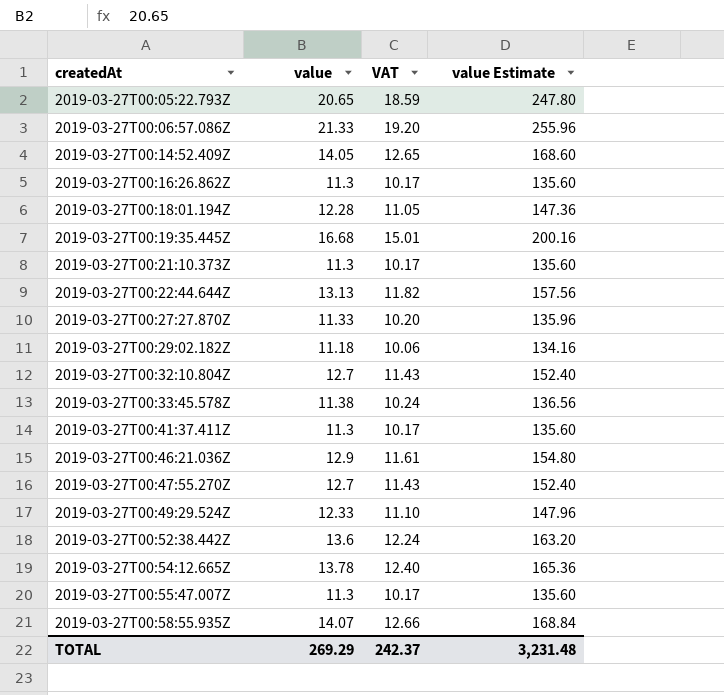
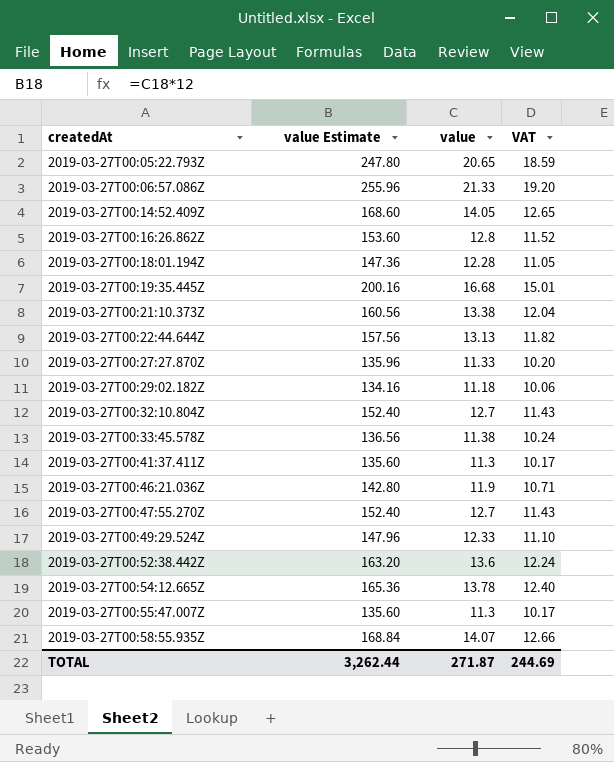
column value Estimate | position: 4 -> 2
2019-03-27T00:16:26.862Z | value Estimate: 135.60 -> 153.60
2019-03-27T00:16:26.862Z | value: 11.3 -> 12.8
2019-03-27T00:16:26.862Z | VAT: 10.17 -> 11.52
2019-03-27T00:21:10.373Z | value Estimate: 135.60 -> 160.56
2019-03-27T00:21:10.373Z | value: 11.3 -> 13.38
2019-03-27T00:21:10.373Z | VAT: 10.17 -> 12.04
2019-03-27T00:46:21.036Z | value Estimate: 154.80 -> 142.80
2019-03-27T00:46:21.036Z | value: 12.9 -> 11.9
2019-03-27T00:46:21.036Z | VAT: 11.61 -> 10.71
TOTAL | value Estimate: 3,231.48 -> 3,262.44
TOTAL | value: 269.29 -> 271.87
TOTAL | VAT: 242.37 -> 244.69

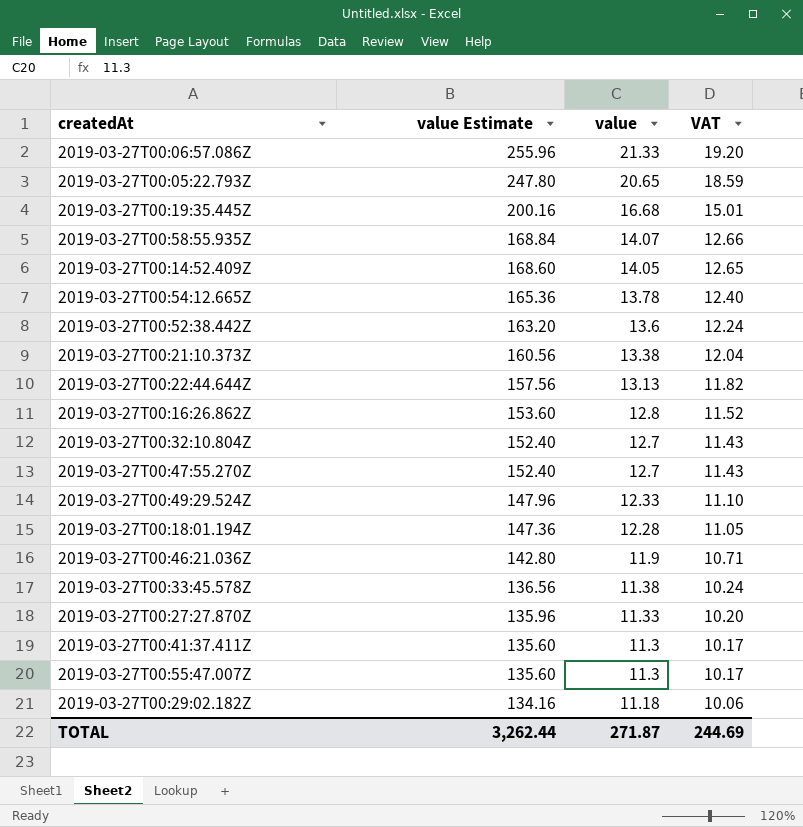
row order: createdAt ascending -> value Estimate descending

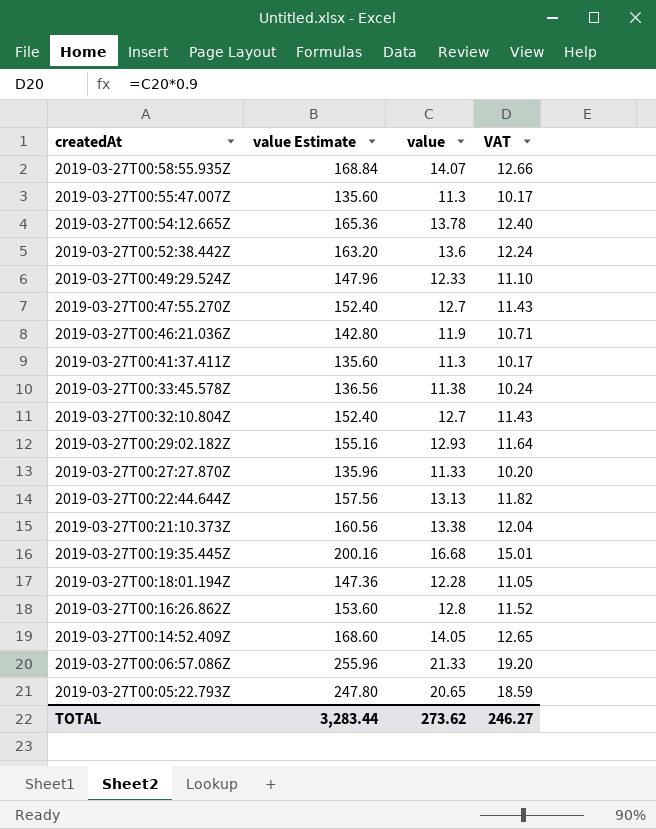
row order: value Estimate descending -> createdAt descending
2019-03-27T00:29:02.182Z | value Estimate: 134.16 -> 155.16
2019-03-27T00:29:02.182Z | value: 11.18 -> 12.93
2019-03-27T00:29:02.182Z | VAT: 10.06 -> 11.64
TOTAL | value Estimate: 3,262.44 -> 3,283.44
TOTAL | value: 271.87 -> 273.62
TOTAL | VAT: 244.69 -> 246.27

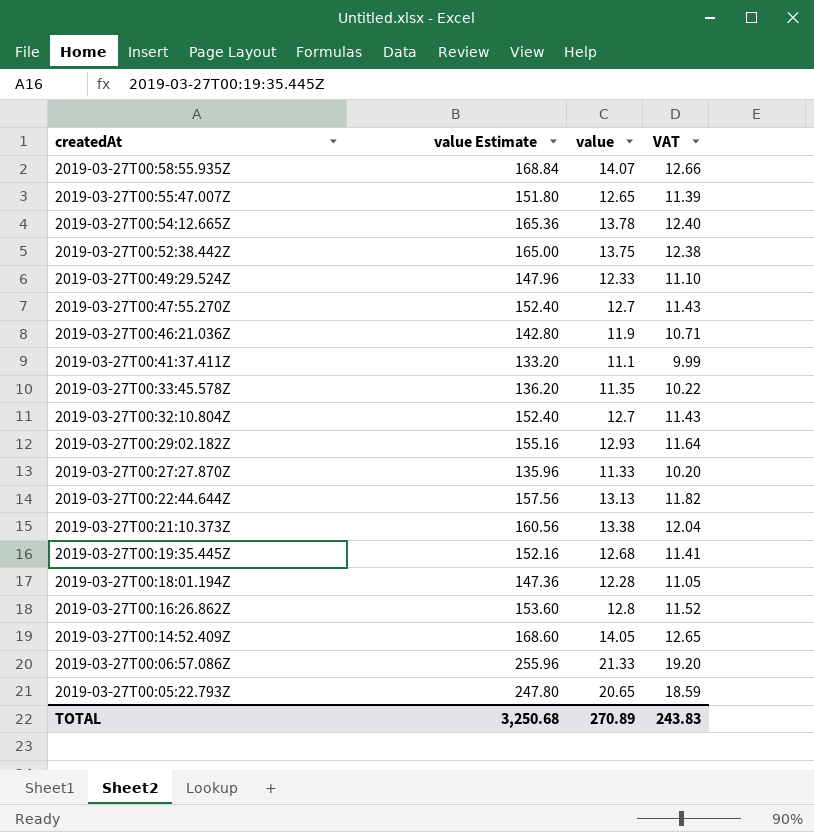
2019-03-27T00:55:47.007Z | value Estimate: 135.60 -> 151.80
2019-03-27T00:55:47.007Z | value: 11.3 -> 12.65
2019-03-27T00:55:47.007Z | VAT: 10.17 -> 11.39
2019-03-27T00:52:38.442Z | value Estimate: 163.20 -> 165.00
2019-03-27T00:52:38.442Z | value: 13.6 -> 13.75
2019-03-27T00:52:38.442Z | VAT: 12.24 -> 12.38
2019-03-27T00:41:37.411Z | value Estimate: 135.60 -> 133.20
2019-03-27T00:41:37.411Z | value: 11.3 -> 11.1
2019-03-27T00:41:37.411Z | VAT: 10.17 -> 9.99
2019-03-27T00:33:45.578Z | value Estimate: 136.56 -> 136.20
2019-03-27T00:33:45.578Z | value: 11.38 -> 11.35
2019-03-27T00:33:45.578Z | VAT: 10.24 -> 10.22
2019-03-27T00:19:35.445Z | value Estimate: 200.16 -> 152.16
2019-03-27T00:19:35.445Z | value: 16.68 -> 12.68
2019-03-27T00:19:35.445Z | VAT: 15.01 -> 11.41
TOTAL | value Estimate: 3,283.44 -> 3,250.68
TOTAL | value: 273.62 -> 270.89
TOTAL | VAT: 246.27 -> 243.83

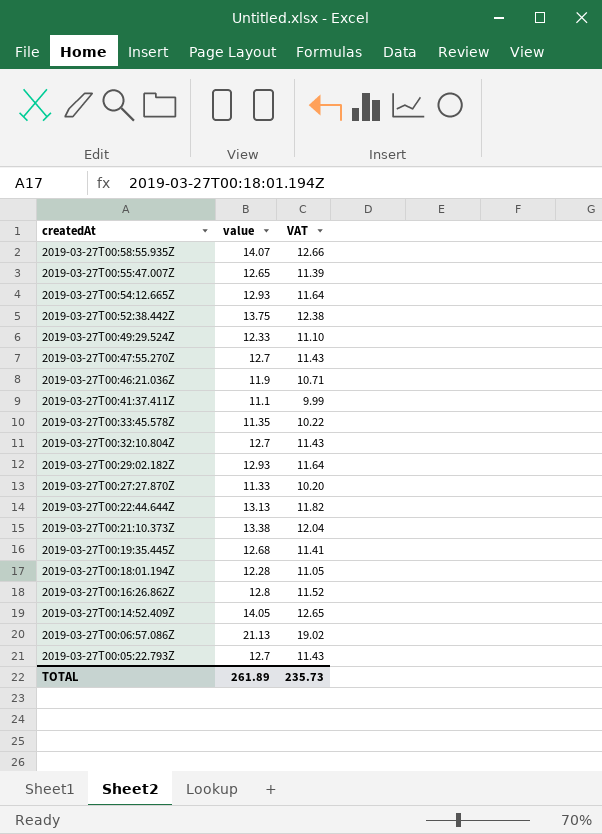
column value Estimate | formula: [value] * 12 -> none
2019-03-27T00:54:12.665Z | value: 13.78 -> 12.93
2019-03-27T00:54:12.665Z | VAT: 12.40 -> 11.64
2019-03-27T00:06:57.086Z | value: 21.33 -> 21.13
2019-03-27T00:06:57.086Z | VAT: 19.20 -> 19.02
2019-03-27T00:05:22.793Z | value: 20.65 -> 12.7
2019-03-27T00:05:22.793Z | VAT: 18.59 -> 11.43
TOTAL | value: 270.89 -> 261.89
TOTAL | VAT: 243.83 -> 235.73

